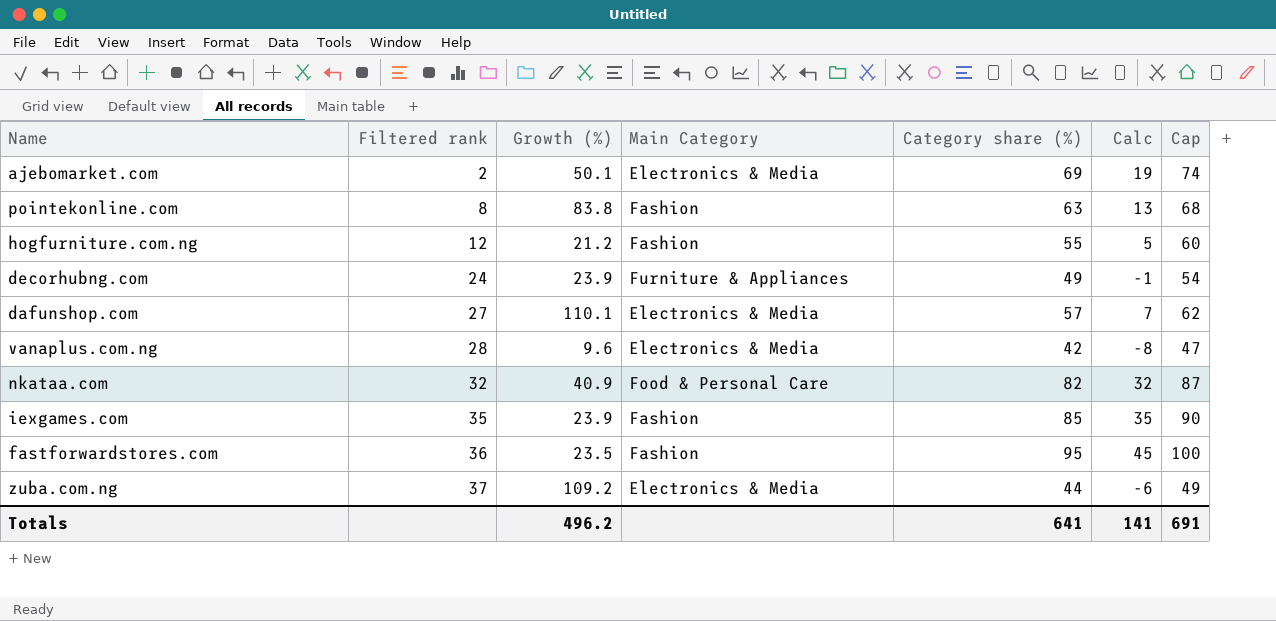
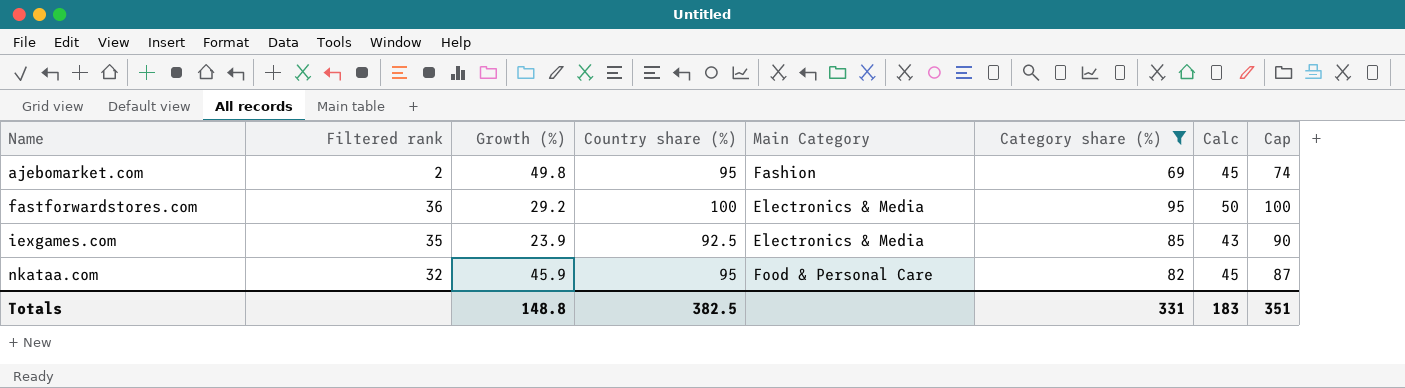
filter: none -> Category share (%) >= 69
row order: Filtered rank ascending -> Name ascending
column Country share (%) | position: none -> 4
column Calc | formula: [Category share (%)] - 50 -> [Country share (%)] - 50
ajebomarket.com | Growth (%): 50.1 -> 49.8
ajebomarket.com | Main Category: Electronics & Media -> Fashion
fastforwardstores.com | Growth (%): 23.5 -> 29.2
fastforwardstores.com | Main Category: Fashion -> Electronics & Media
iexgames.com | Main Category: Fashion -> Electronics & Media
nkataa.com | Growth (%): 40.9 -> 45.9
Totals | Growth (%): 496.2 -> 148.8
Totals | Category share (%): 641 -> 331
Totals | Calc: 141 -> 183
Totals | Cap: 691 -> 351

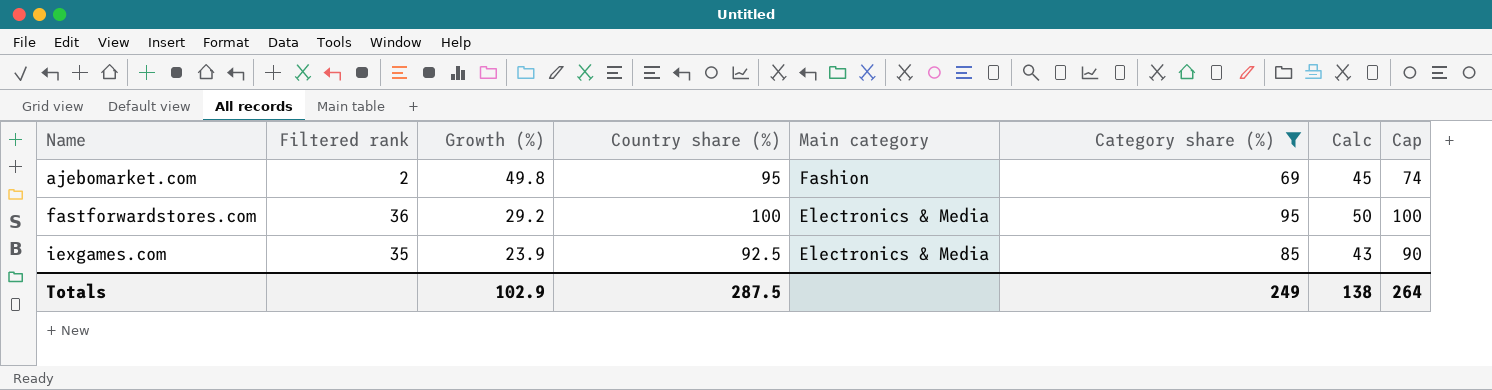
column name: Main Category -> Main category
row nkataa.com: 32 | 45.9 | 95 | Food & Personal Care | 82 | 45 | 87 -> none
Totals | Growth (%): 148.8 -> 102.9
Totals | Country share (%): 382.5 -> 287.5
Totals | Category share (%): 331 -> 249
Totals | Calc: 183 -> 138
Totals | Cap: 351 -> 264

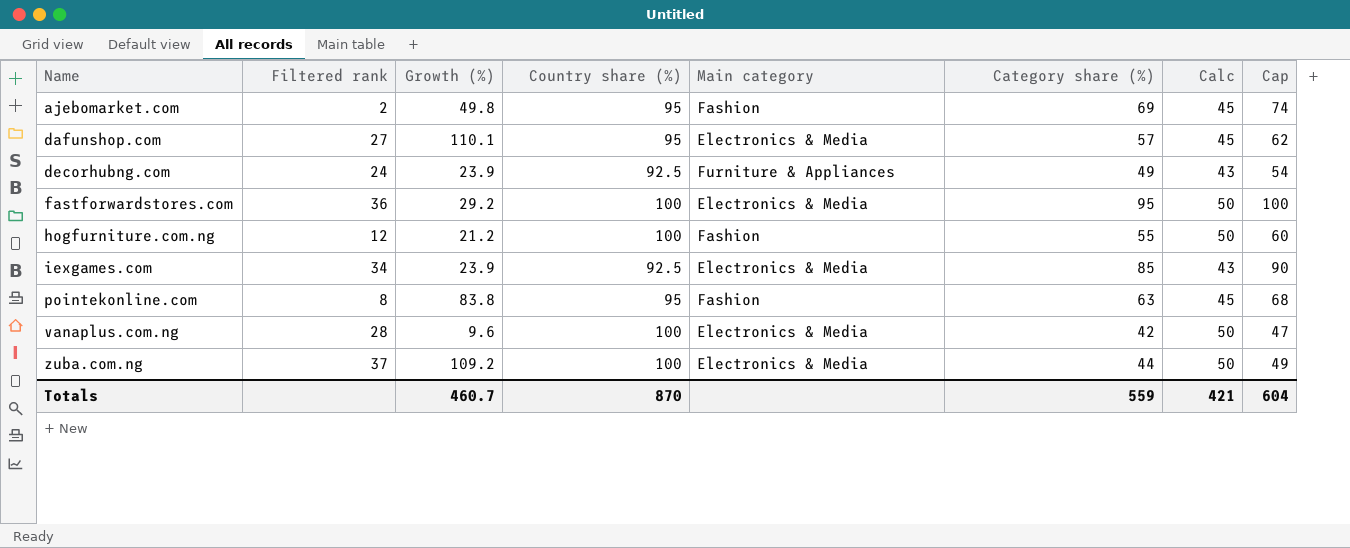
filter: Category share (%) >= 69 -> none
iexgames.com | Filtered rank: 35 -> 34
Totals | Growth (%): 102.9 -> 460.7
Totals | Country share (%): 287.5 -> 870
Totals | Category share (%): 249 -> 559
Totals | Calc: 138 -> 421
Totals | Cap: 264 -> 604

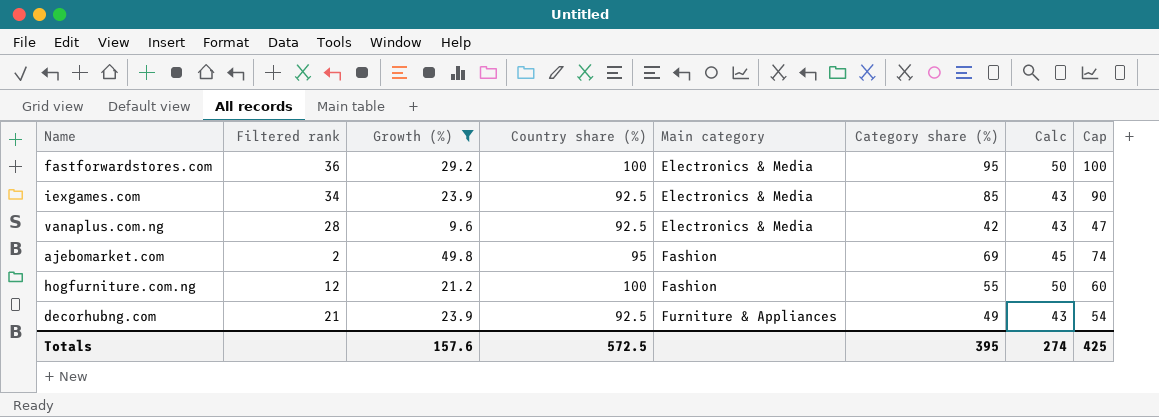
filter: none -> Growth (%) <= 49.8
row order: Name ascending -> Main category ascending
vanaplus.com.ng | Country share (%): 100 -> 92.5
vanaplus.com.ng | Calc: 50 -> 43
decorhubng.com | Filtered rank: 24 -> 21
Totals | Growth (%): 460.7 -> 157.6
Totals | Country share (%): 870 -> 572.5
Totals | Category share (%): 559 -> 395
Totals | Calc: 421 -> 274
Totals | Cap: 604 -> 425

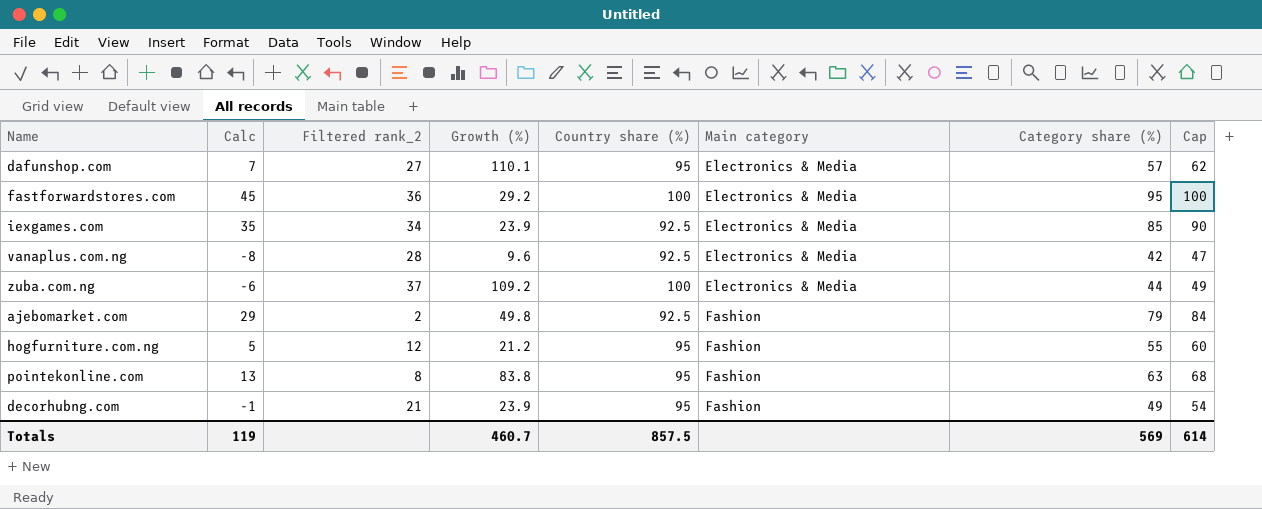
filter: Growth (%) <= 49.8 -> none
column Calc | formula: [Country share (%)] - 50 -> [Category share (%)] - 50
column Calc | position: 7 -> 2
column name: Filtered rank -> Filtered rank_2
ajebomarket.com | Country share (%): 95 -> 92.5
ajebomarket.com | Category share (%): 69 -> 79
ajebomarket.com | Cap: 74 -> 84
hogfurniture.com.ng | Country share (%): 100 -> 95
decorhubng.com | Country share (%): 92.5 -> 95
decorhubng.com | Main category: Furniture & Appliances -> Fashion
Totals | Calc: 274 -> 119
Totals | Growth (%): 157.6 -> 460.7
Totals | Country share (%): 572.5 -> 857.5
Totals | Category share (%): 395 -> 569
Totals | Cap: 425 -> 614

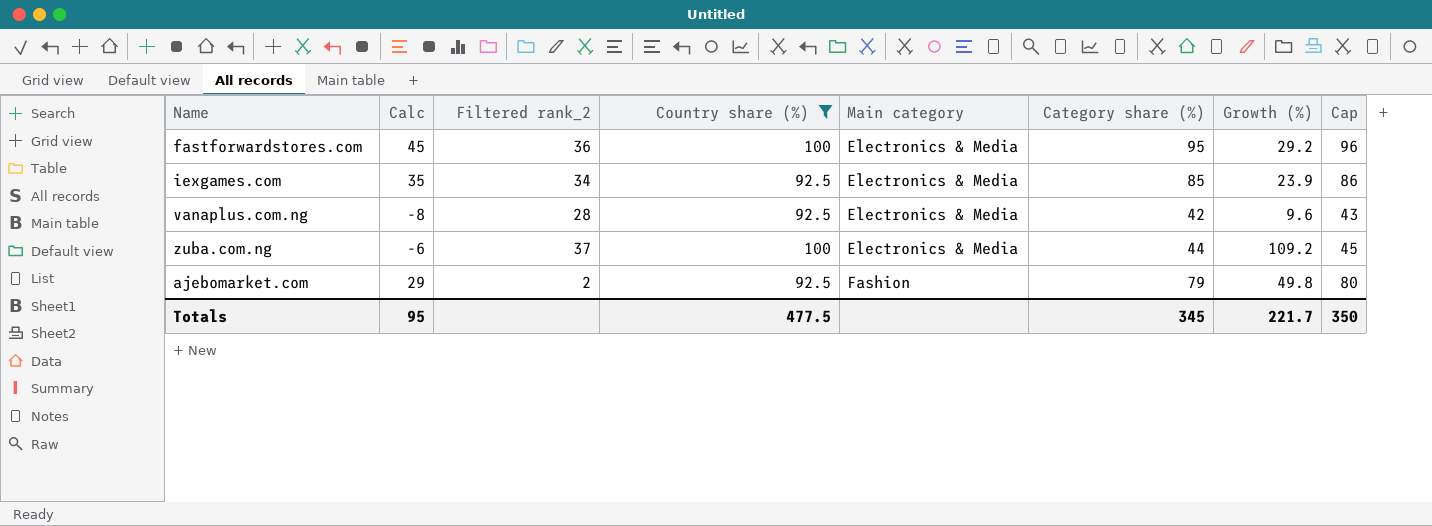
filter: none -> Country share (%) != 95
column Growth (%) | position: 4 -> 7
column Cap | formula: [Category share (%)] + 5 -> [Category share (%)] + 1
Totals | Calc: 119 -> 95
Totals | Country share (%): 857.5 -> 477.5
Totals | Category share (%): 569 -> 345
Totals | Growth (%): 460.7 -> 221.7
Totals | Cap: 614 -> 350

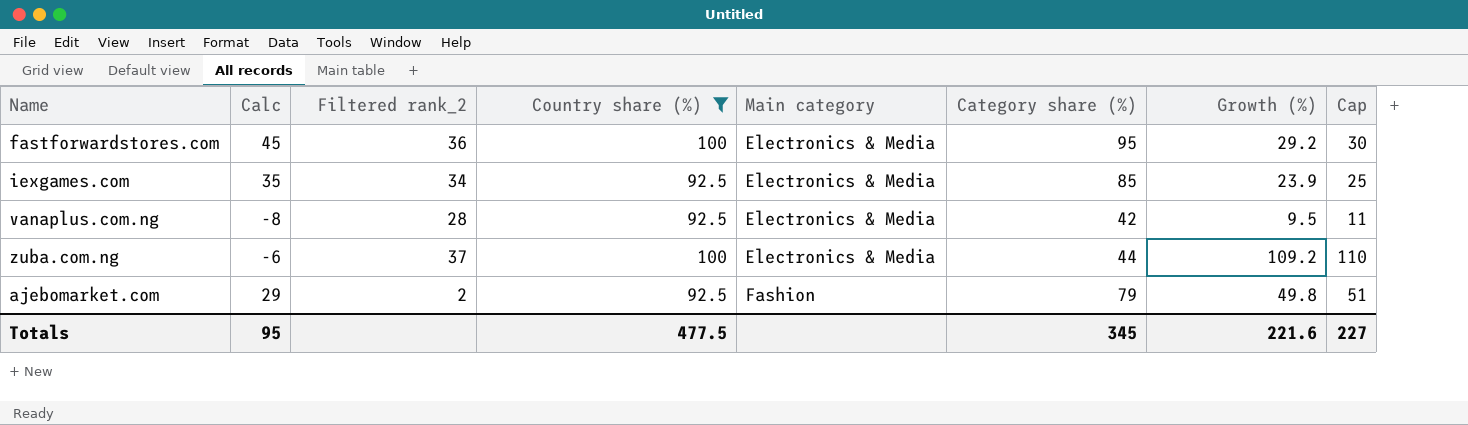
column Cap | formula: [Category share (%)] + 1 -> [Growth (%)] + 1
vanaplus.com.ng | Growth (%): 9.6 -> 9.5
Totals | Growth (%): 221.7 -> 221.6
Totals | Cap: 350 -> 227

